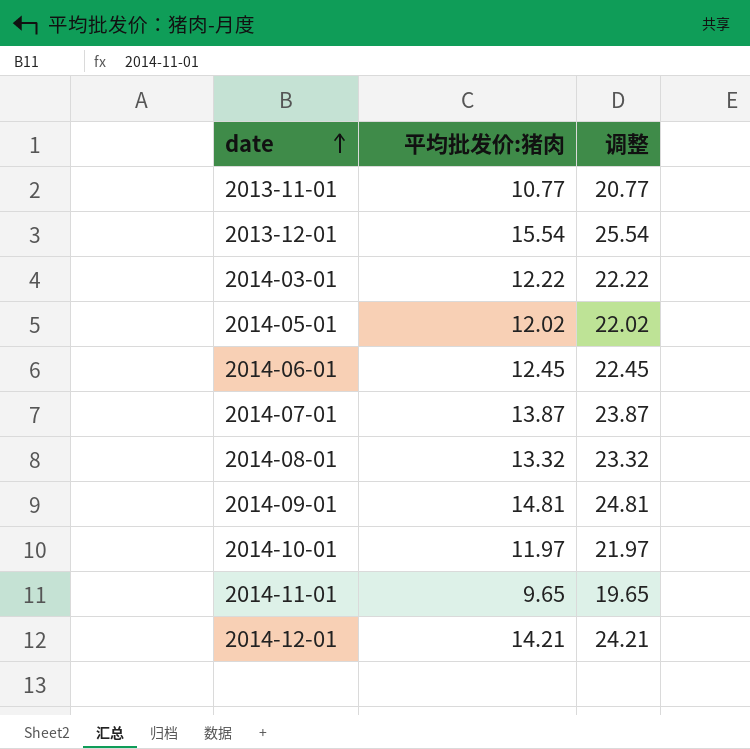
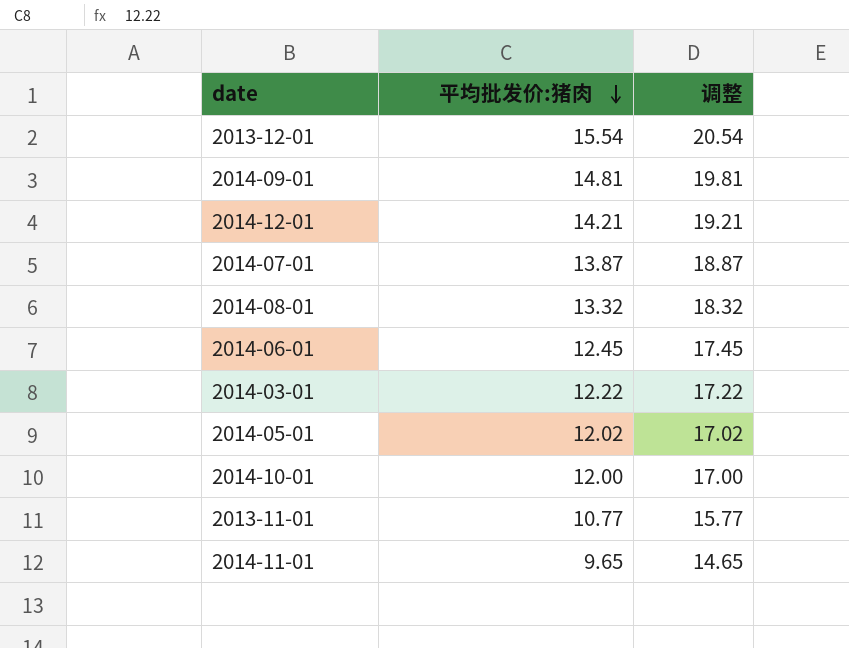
row order: date ascending -> 平均批发价:猪肉 descending
column 调整 | formula: [平均批发价:猪肉] + 10 -> [平均批发价:猪肉] + 5
2014-10-01 | 平均批发价:猪肉: 11.97 -> 12.00

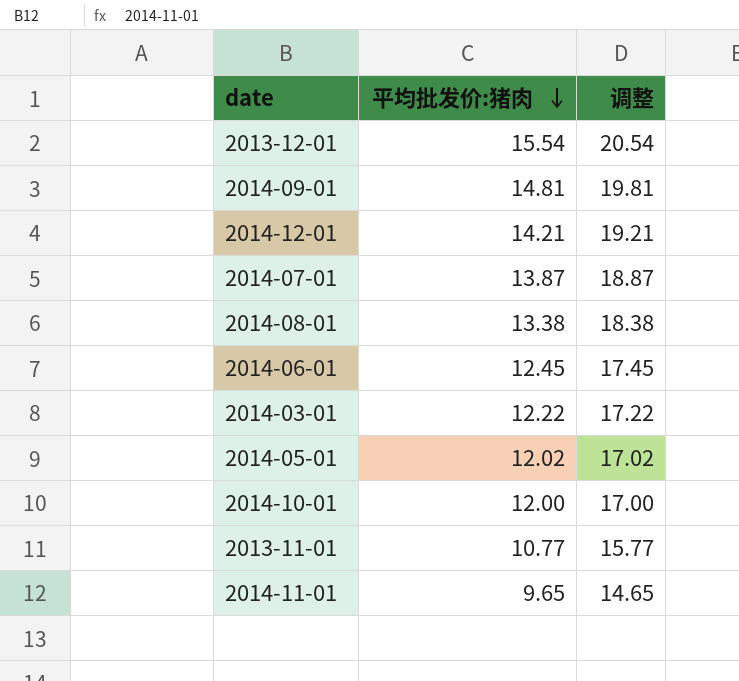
2014-08-01 | 平均批发价:猪肉: 13.32 -> 13.38
2014-08-01 | 调整: 18.32 -> 18.38

